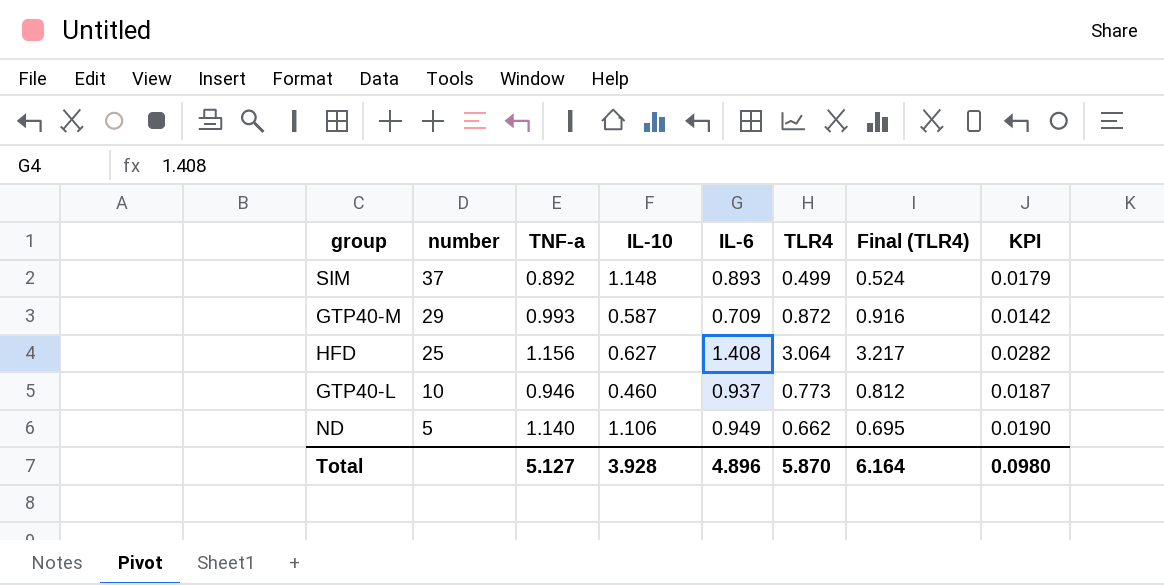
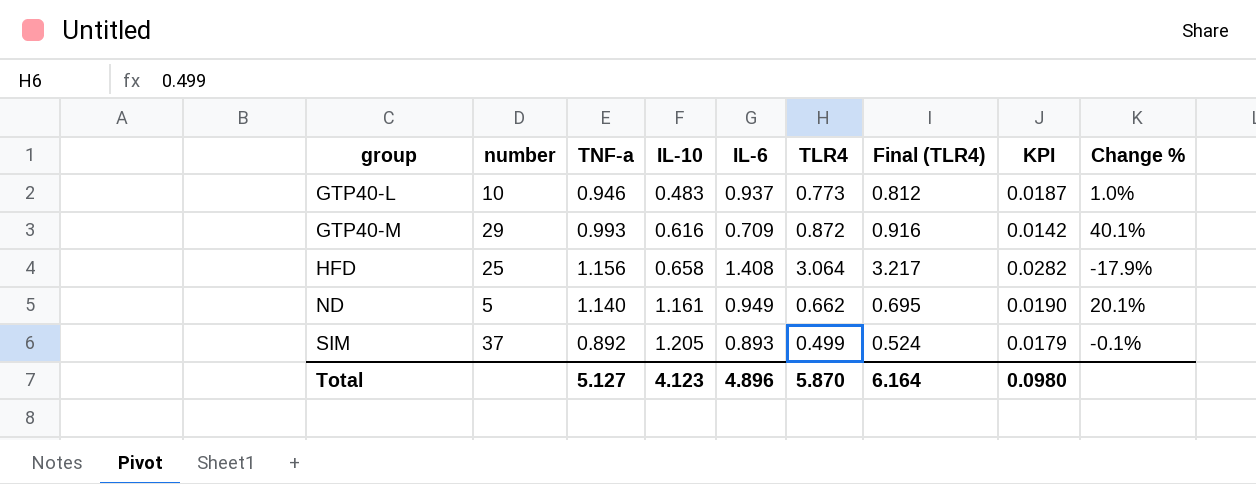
row order: number descending -> group ascending
column Change % | formula: none -> ([TNF-a] - [IL-6]) / [IL-6]
GTP40-L | IL-10: 0.460 -> 0.483
GTP40-M | IL-10: 0.587 -> 0.616
HFD | IL-10: 0.627 -> 0.658
ND | IL-10: 1.106 -> 1.161
SIM | IL-10: 1.148 -> 1.205
Total | IL-10: 3.928 -> 4.123

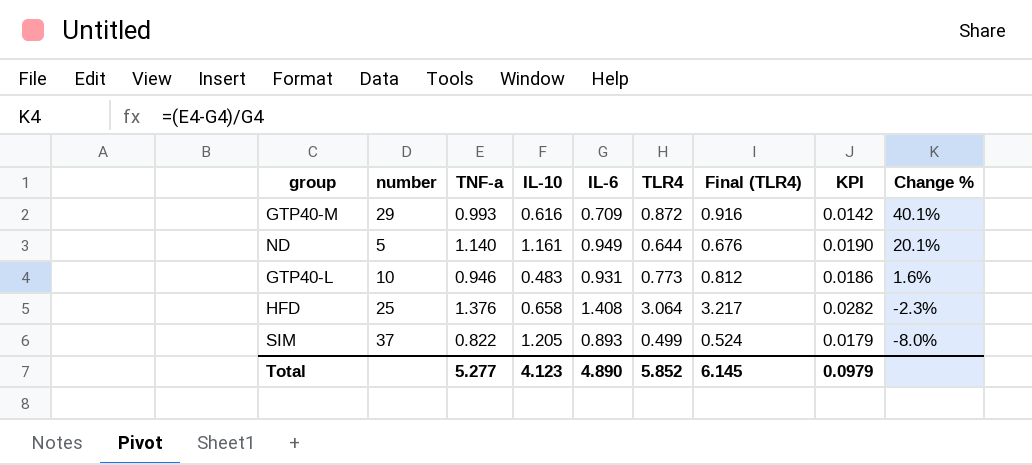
row order: group ascending -> Change % descending
ND | TLR4: 0.662 -> 0.644
ND | Final (TLR4): 0.695 -> 0.676
GTP40-L | IL-6: 0.937 -> 0.931
GTP40-L | KPI: 0.0187 -> 0.0186
GTP40-L | Change %: 1.0% -> 1.6%
HFD | TNF-a: 1.156 -> 1.376
HFD | Change %: -17.9% -> -2.3%
SIM | TNF-a: 0.892 -> 0.822
SIM | Change %: -0.1% -> -8.0%
Total | TNF-a: 5.127 -> 5.277
Total | IL-6: 4.896 -> 4.890
Total | TLR4: 5.870 -> 5.852
Total | Final (TLR4): 6.164 -> 6.145
Total | KPI: 0.0980 -> 0.0979

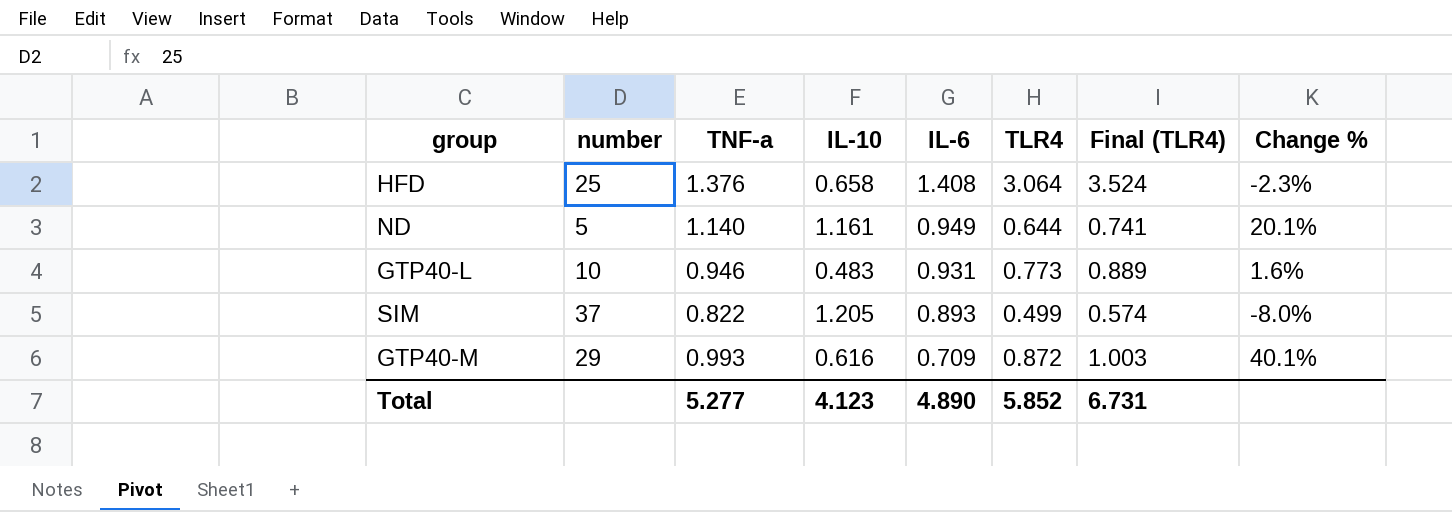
row order: Change % descending -> IL-6 descending
column KPI | formula: [IL-6] * 0.02 -> none
column Final (TLR4) | formula: [TLR4] * 1.05 -> [TLR4] * 1.15
Total | Final (TLR4): 6.145 -> 6.731

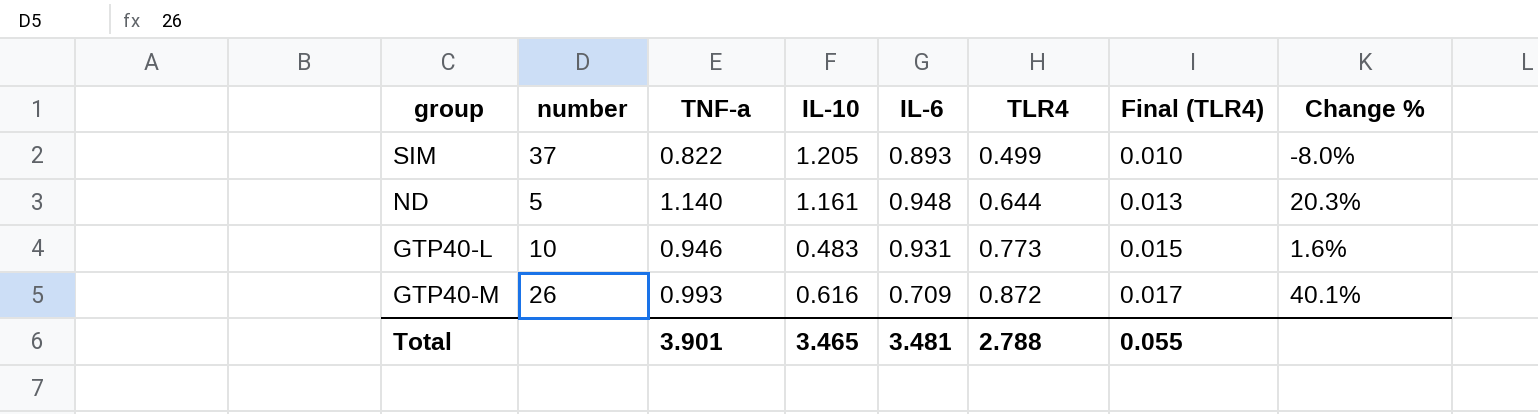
row order: IL-6 descending -> TLR4 ascending
column Final (TLR4) | formula: [TLR4] * 1.15 -> [TLR4] * 0.02
row HFD: 25 | 1.376 | 0.658 | 1.408 | 3.064 | 3.524 | -2.3% -> none
ND | IL-6: 0.949 -> 0.948
ND | Change %: 20.1% -> 20.3%
GTP40-M | number: 29 -> 26
Total | TNF-a: 5.277 -> 3.901
Total | IL-10: 4.123 -> 3.465
Total | IL-6: 4.890 -> 3.481
Total | TLR4: 5.852 -> 2.788
Total | Final (TLR4): 6.731 -> 0.055

